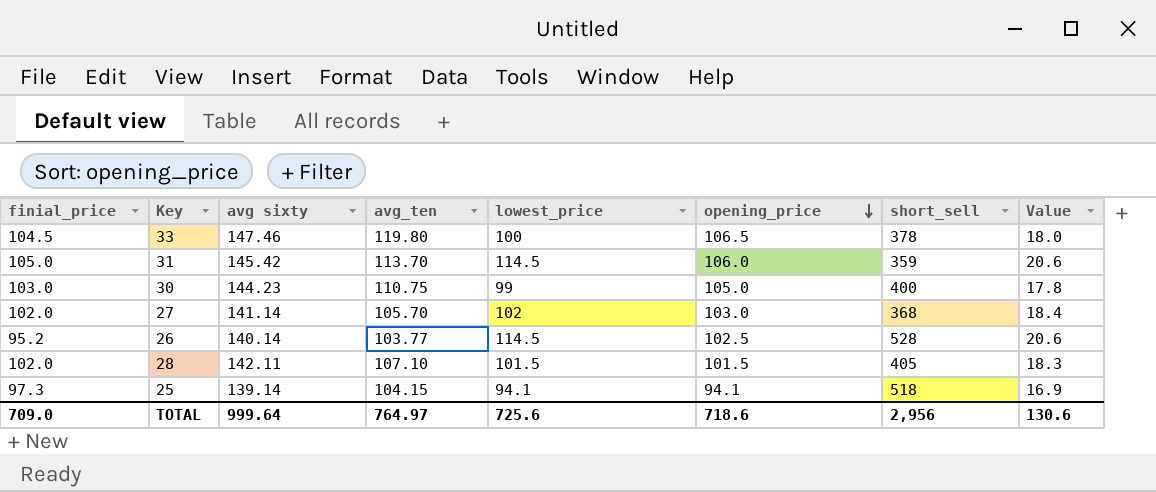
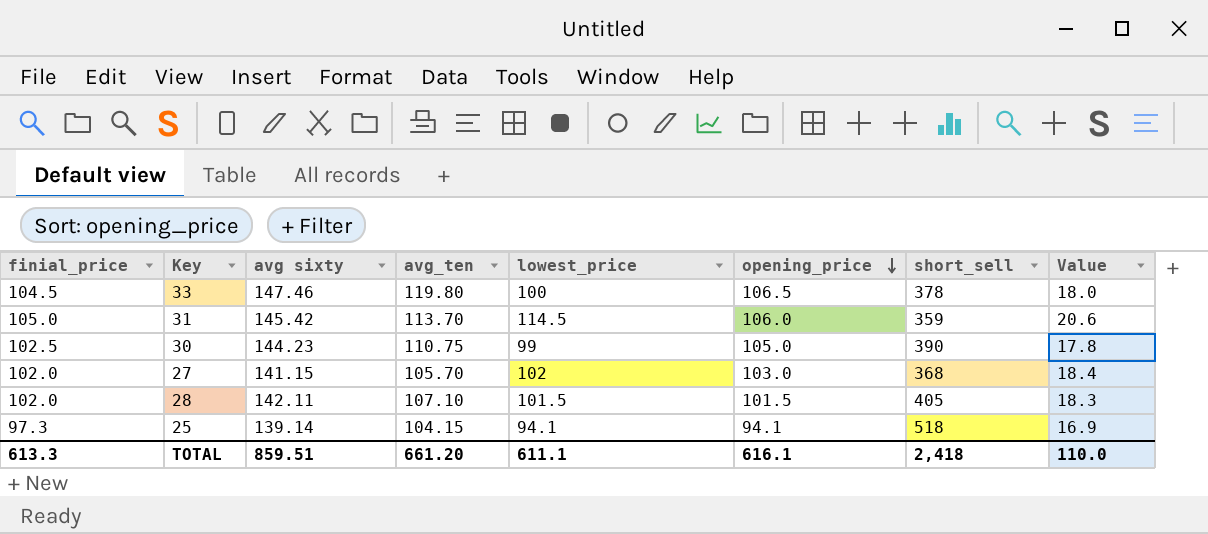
row 26: 95.2 | 140.14 | 103.77 | 114.5 | 102.5 | 528 | 20.6 -> none
30 | finial_price: 103.0 -> 102.5
30 | short_sell: 400 -> 390
27 | avg sixty: 141.14 -> 141.15
TOTAL | finial_price: 709.0 -> 613.3
TOTAL | avg sixty: 999.64 -> 859.51
TOTAL | avg_ten: 764.97 -> 661.20
TOTAL | lowest_price: 725.6 -> 611.1
TOTAL | opening_price: 718.6 -> 616.1
TOTAL | short_sell: 2,956 -> 2,418
TOTAL | Value: 130.6 -> 110.0

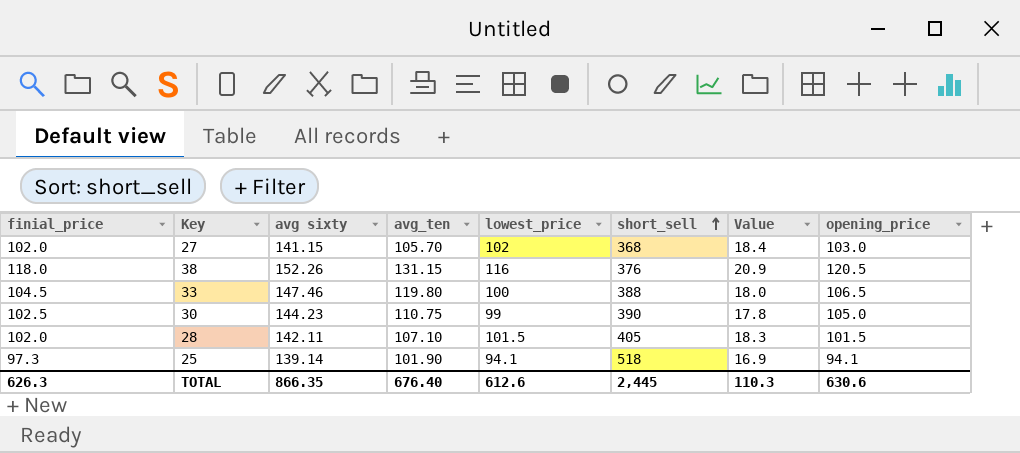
row order: opening_price descending -> short_sell ascending
column opening_price | position: 6 -> 8
row 31: 105.0 | 145.42 | 113.70 | 114.5 | 106.0 | 359 | 20.6 -> none
row 38: none -> 118.0 | 152.26 | 131.15 | 116 | 376 | 20.9 | 120.5
33 | short_sell: 378 -> 388
25 | avg_ten: 104.15 -> 101.90
TOTAL | finial_price: 613.3 -> 626.3
TOTAL | avg sixty: 859.51 -> 866.35
TOTAL | avg_ten: 661.20 -> 676.40
TOTAL | lowest_price: 611.1 -> 612.6
TOTAL | short_sell: 2,418 -> 2,445
TOTAL | Value: 110.0 -> 110.3
TOTAL | opening_price: 616.1 -> 630.6

